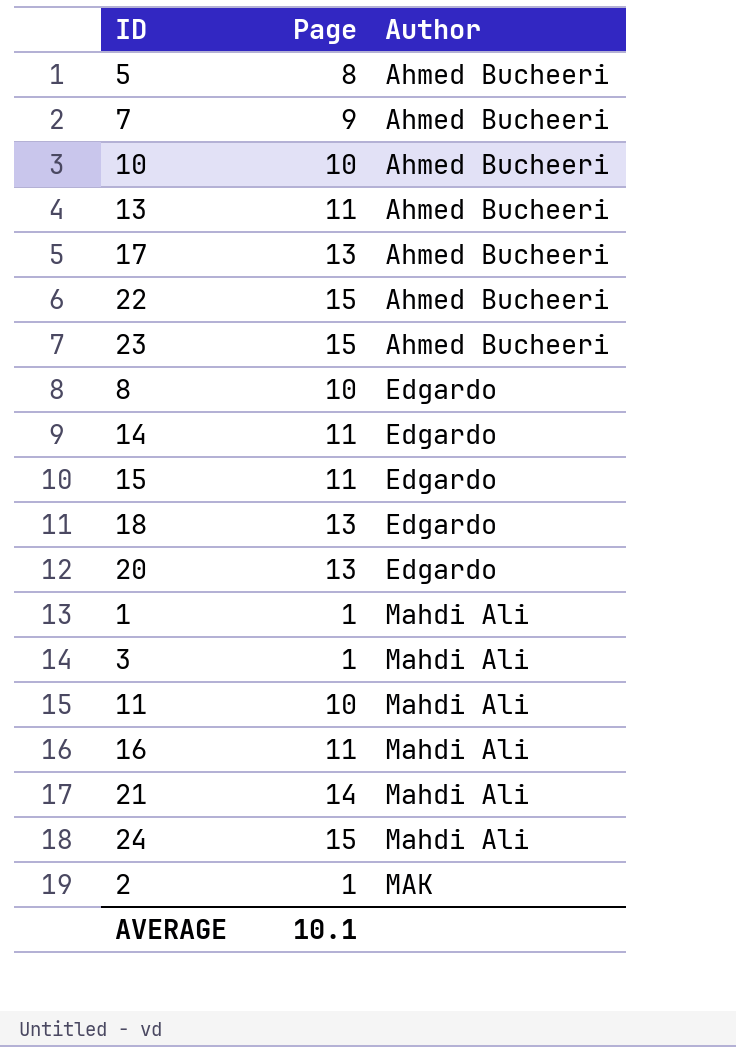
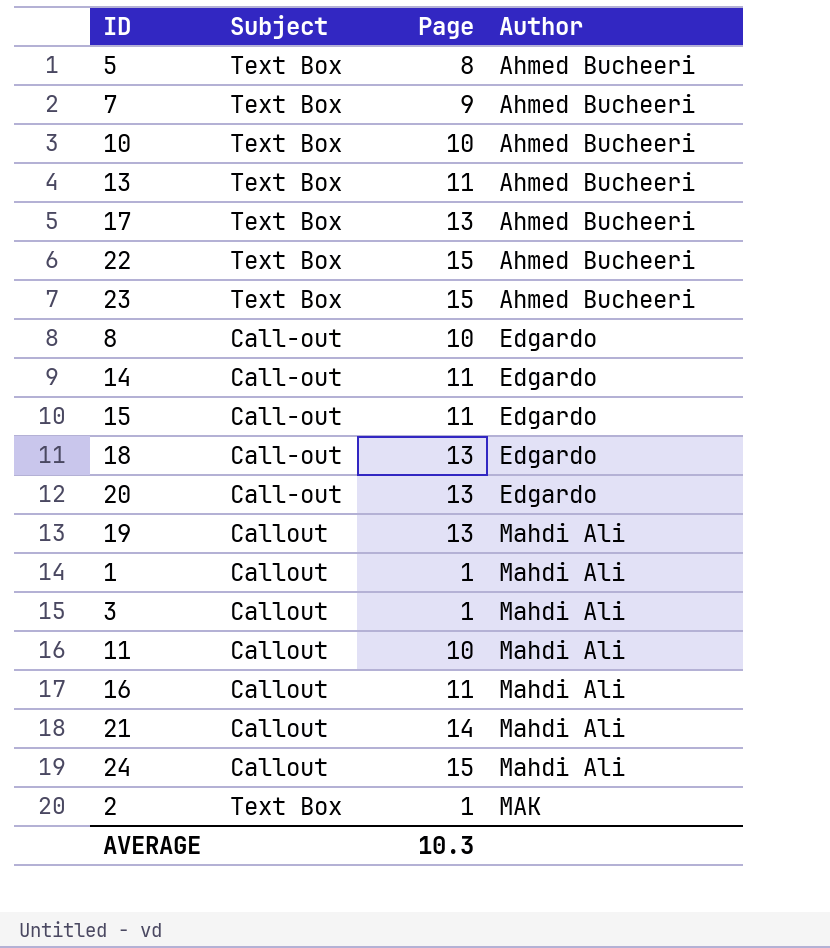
column Subject | position: none -> 2
row 19: none -> Callout | 13 | Mahdi Ali
AVERAGE | Page: 10.1 -> 10.3

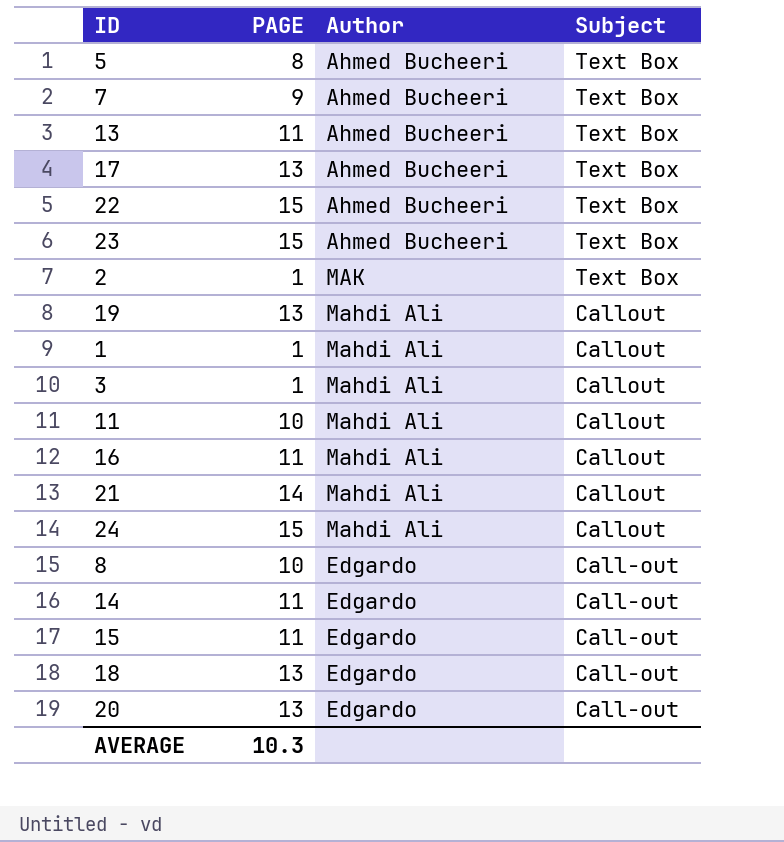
row order: Author ascending -> Subject descending
column name: Page -> PAGE
column Subject | position: 2 -> 4
row 10: Text Box | 10 | Ahmed Bucheeri -> none

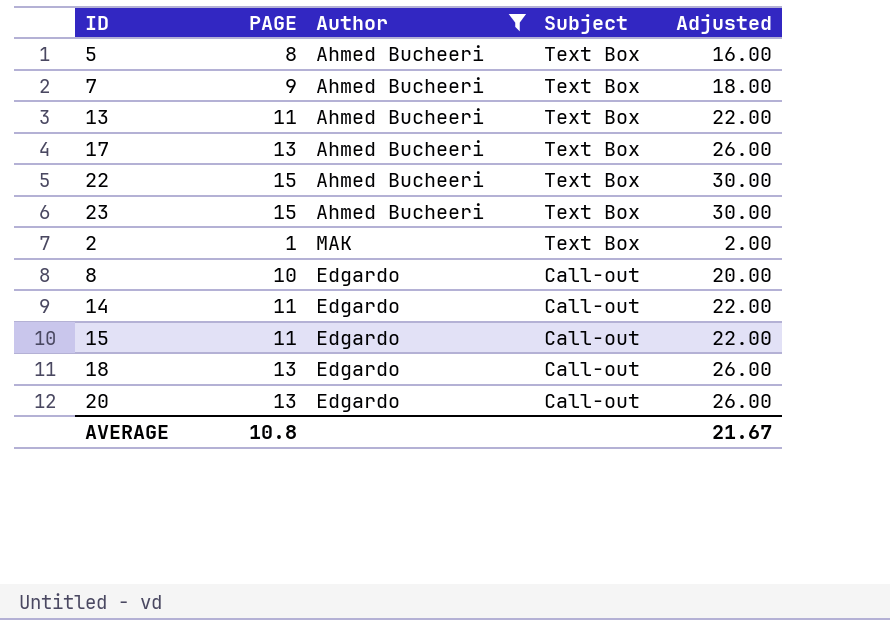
filter: none -> Author != Mahdi Ali
column Adjusted | formula: none -> [PAGE] * 2
AVERAGE | PAGE: 10.3 -> 10.8

